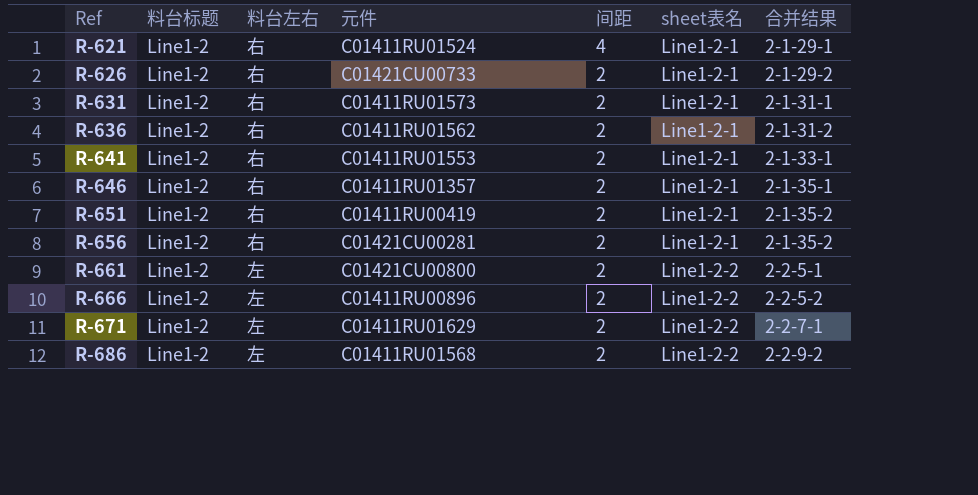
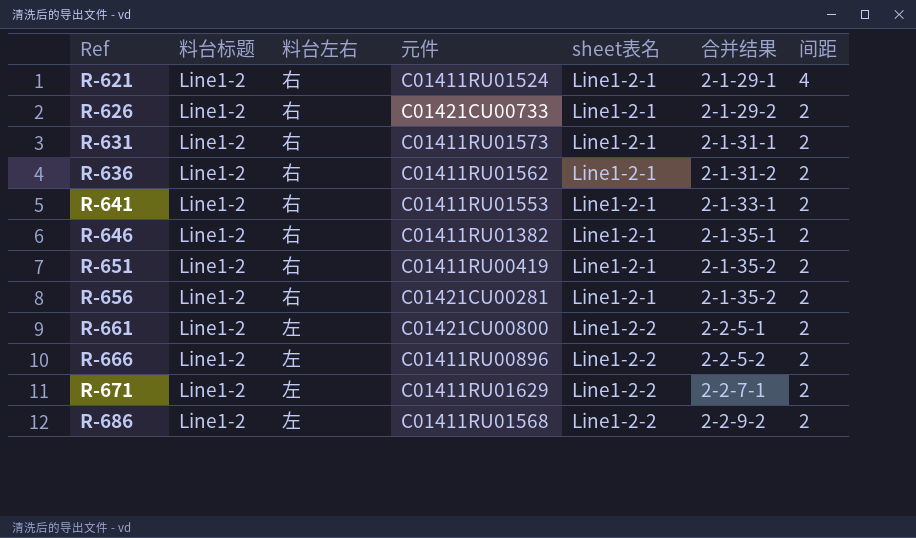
column 间距 | position: 5 -> 7
R-646 | 元件: C01411RU01357 -> C01411RU01382

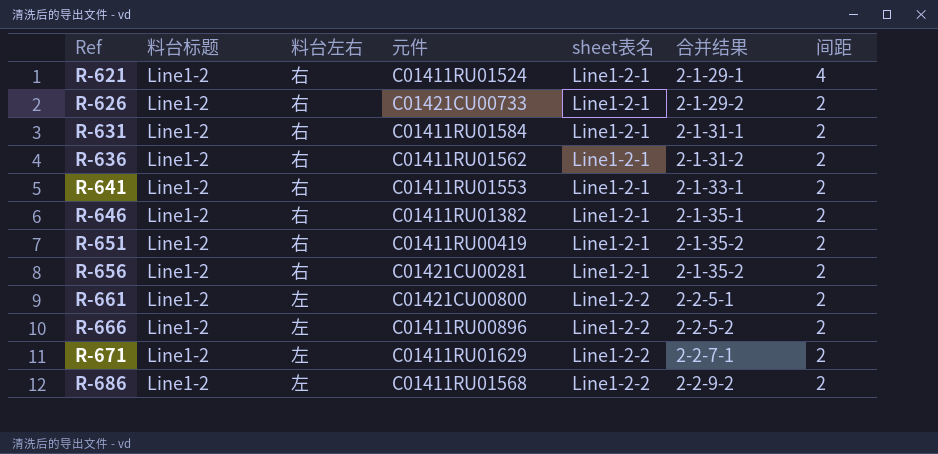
R-631 | 元件: C01411RU01573 -> C01411RU01584

